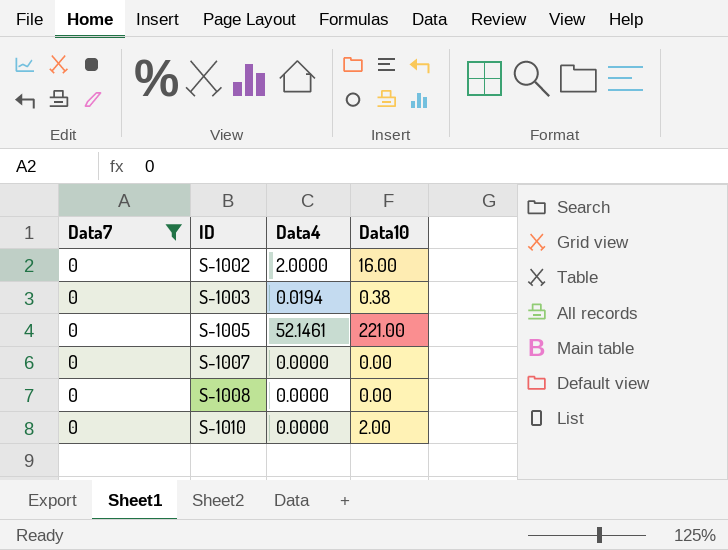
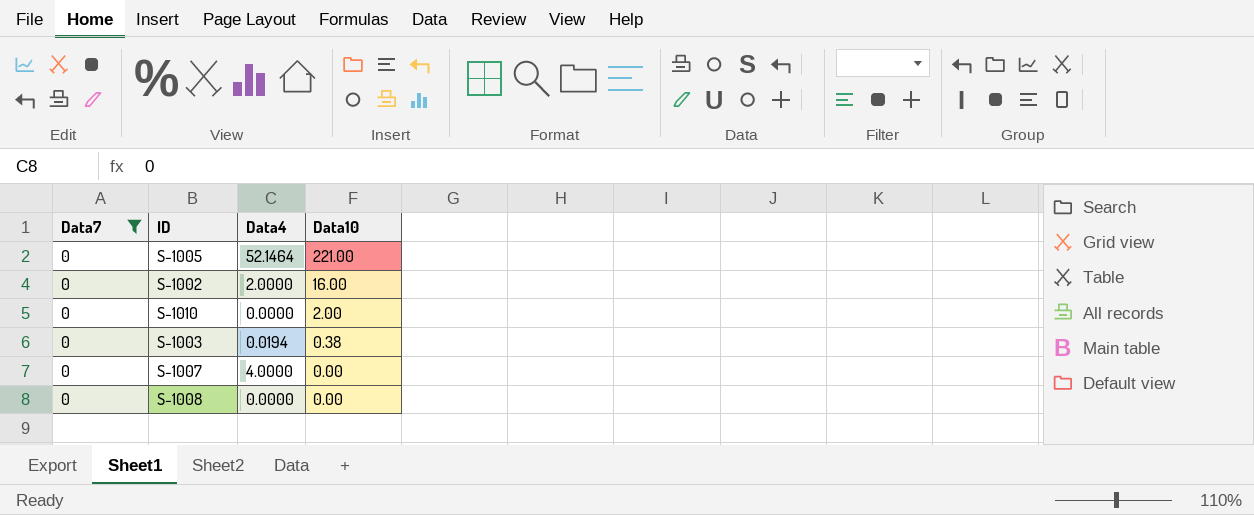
row order: ID ascending -> Data10 descending
S-1005 | Data4: 52.1461 -> 52.1464
S-1007 | Data4: 0.0000 -> 4.0000

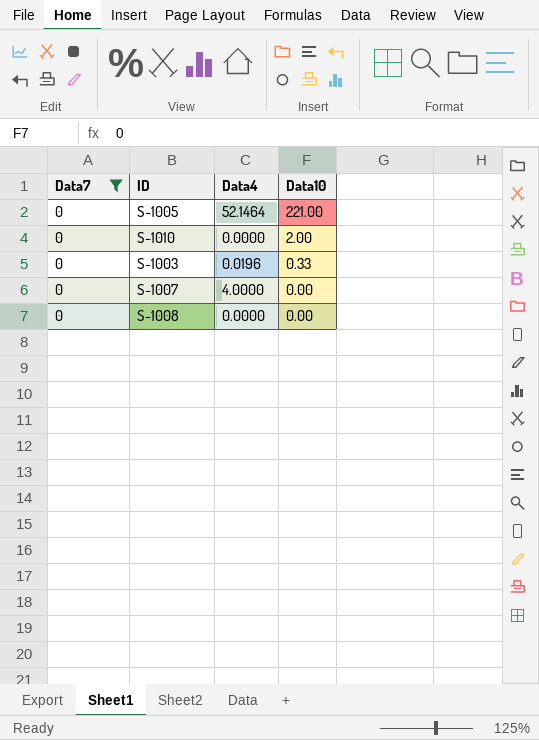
row S-1002: 0 | 2.0000 | 16.00 -> none
S-1003 | Data4: 0.0194 -> 0.0196
S-1003 | Data10: 0.38 -> 0.33

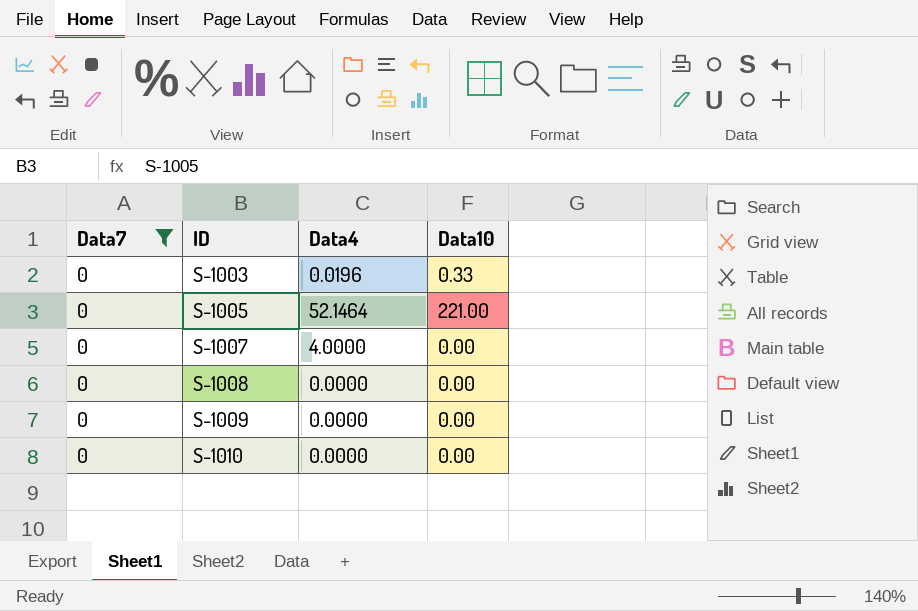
row order: Data10 descending -> ID ascending
row S-1009: none -> 0 | 0.0000 | 0.00
S-1010 | Data10: 2.00 -> 0.00

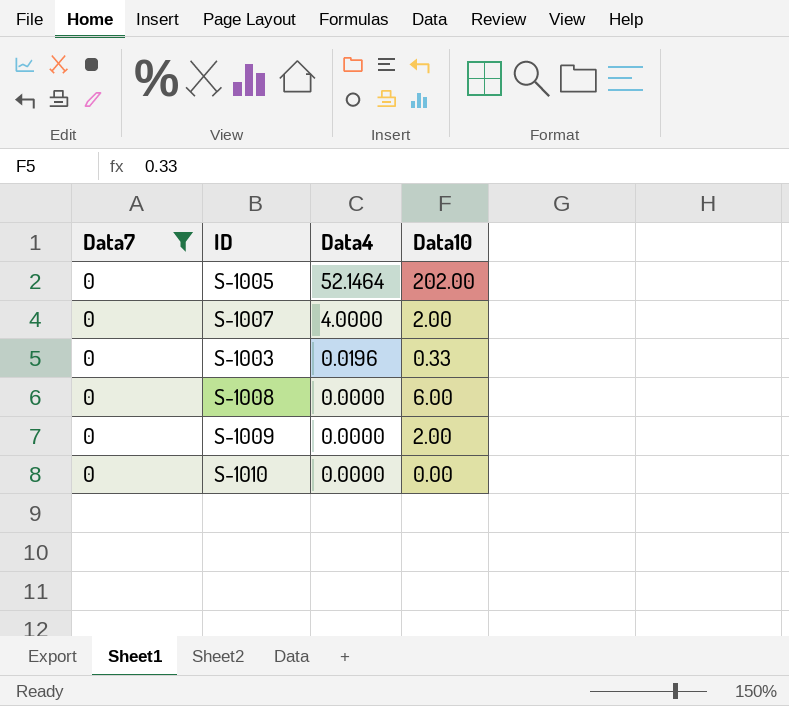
row order: ID ascending -> Data4 descending
S-1005 | Data10: 221.00 -> 202.00
S-1007 | Data10: 0.00 -> 2.00
S-1008 | Data10: 0.00 -> 6.00
S-1009 | Data10: 0.00 -> 2.00

